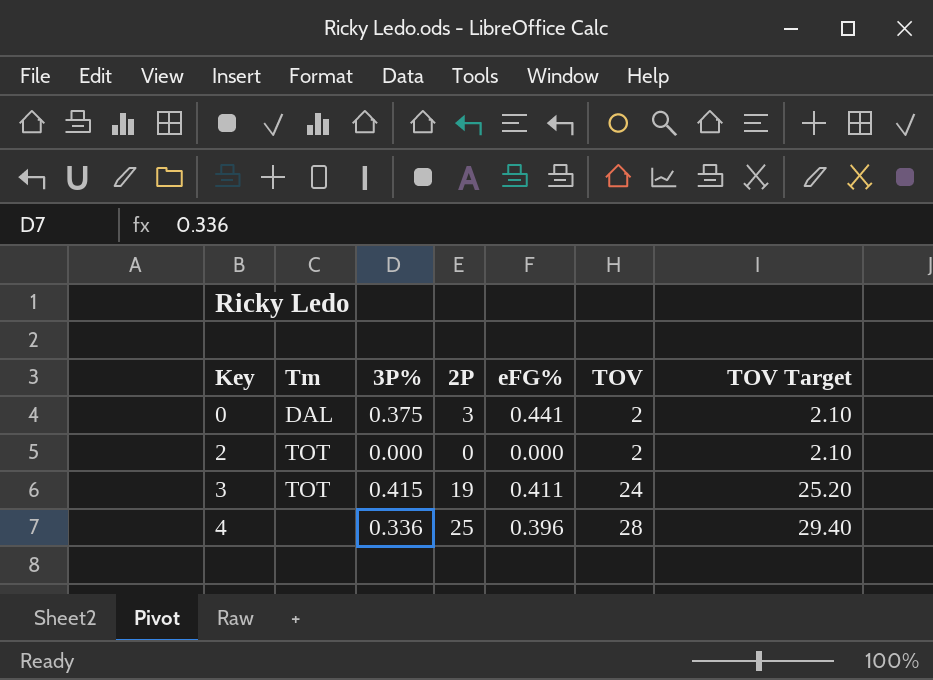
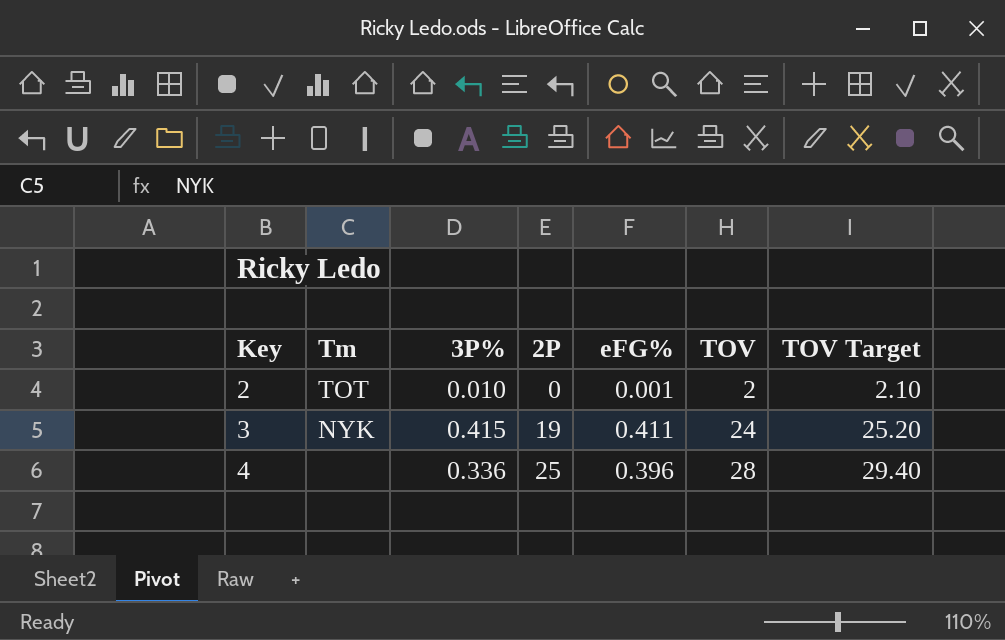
row 0: DAL | 0.375 | 3 | 0.441 | 2 | 2.10 -> none
2 | 3P%: 0.000 -> 0.010
2 | eFG%: 0.000 -> 0.001
3 | Tm: TOT -> NYK

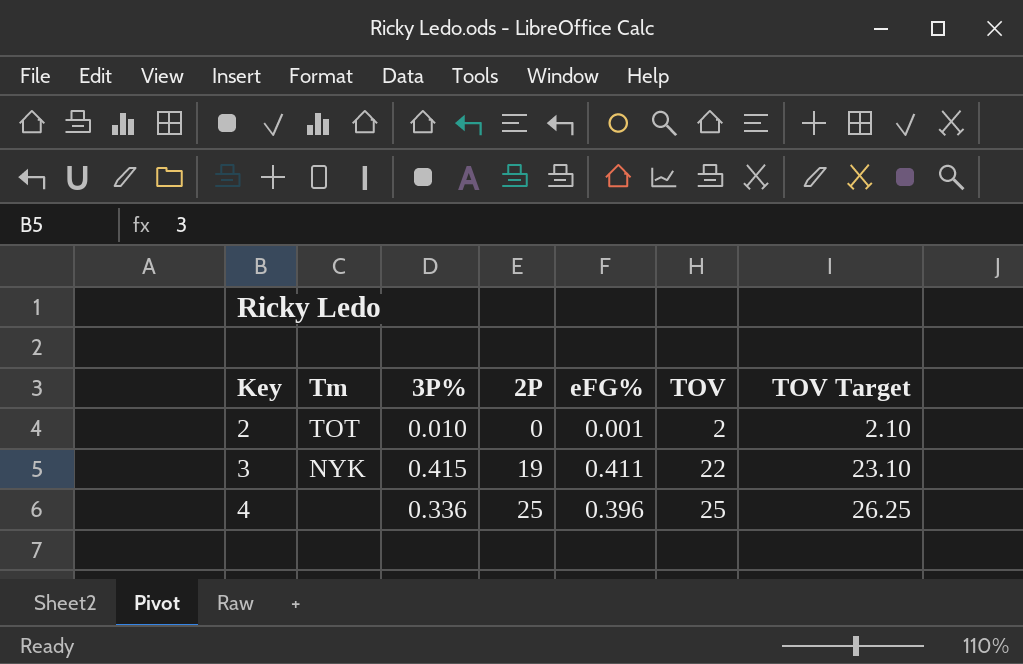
3 | TOV: 24 -> 22
3 | TOV Target: 25.20 -> 23.10
4 | TOV: 28 -> 25
4 | TOV Target: 29.40 -> 26.25

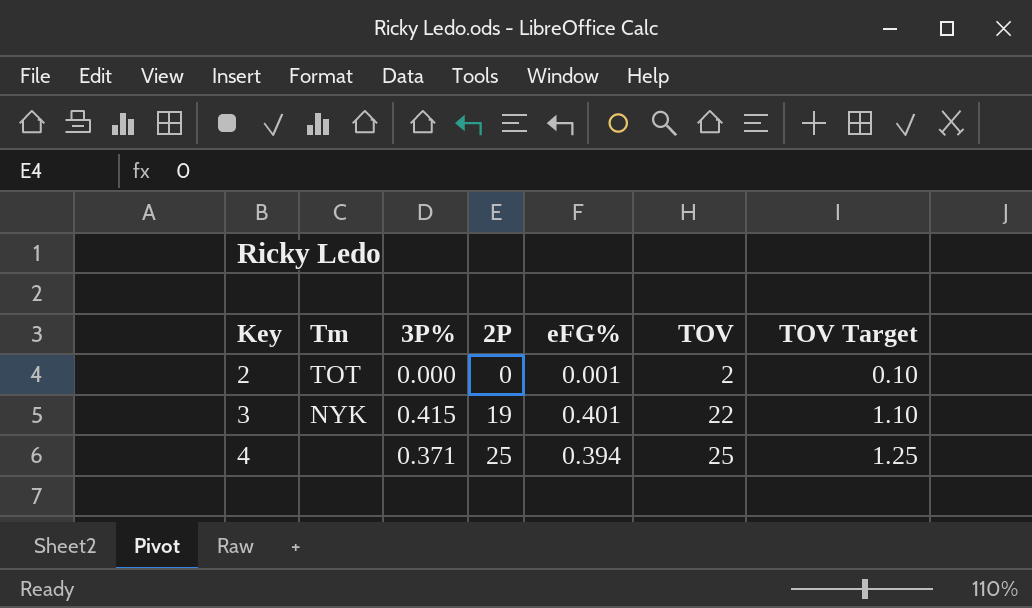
column TOV Target | formula: [TOV] * 1.05 -> [TOV] * 0.05
2 | 3P%: 0.010 -> 0.000
3 | eFG%: 0.411 -> 0.401
4 | 3P%: 0.336 -> 0.371
4 | eFG%: 0.396 -> 0.394

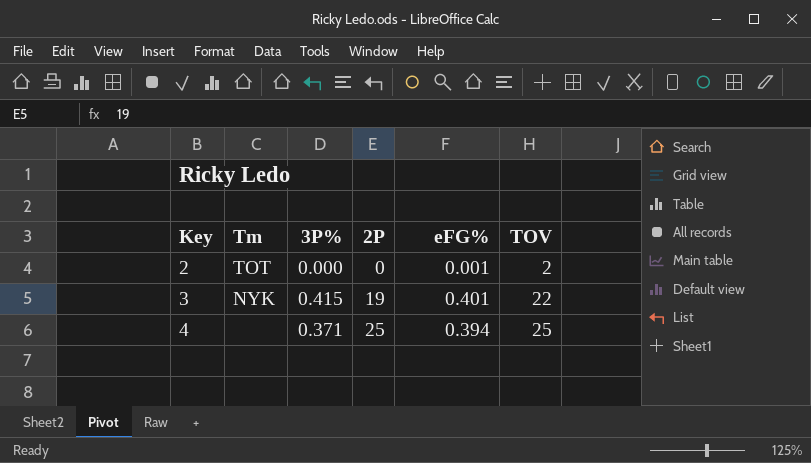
column TOV Target | formula: [TOV] * 0.05 -> none

